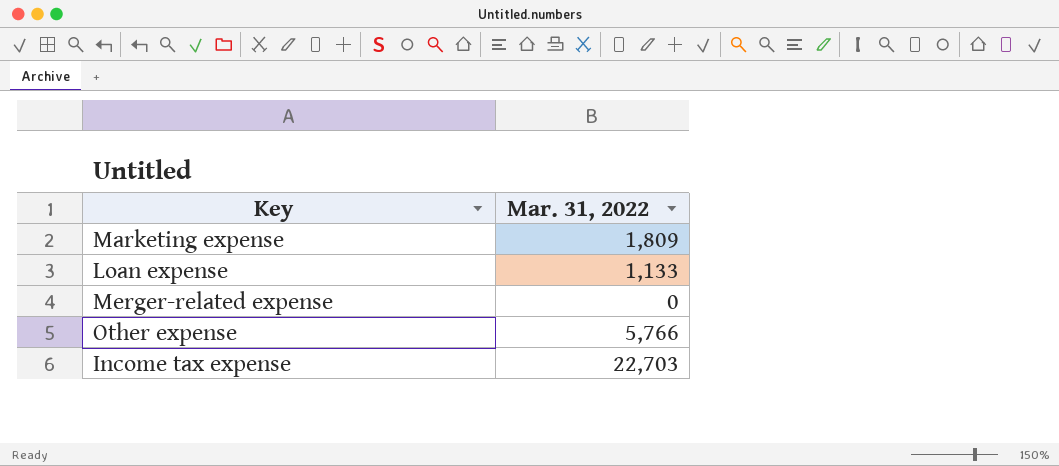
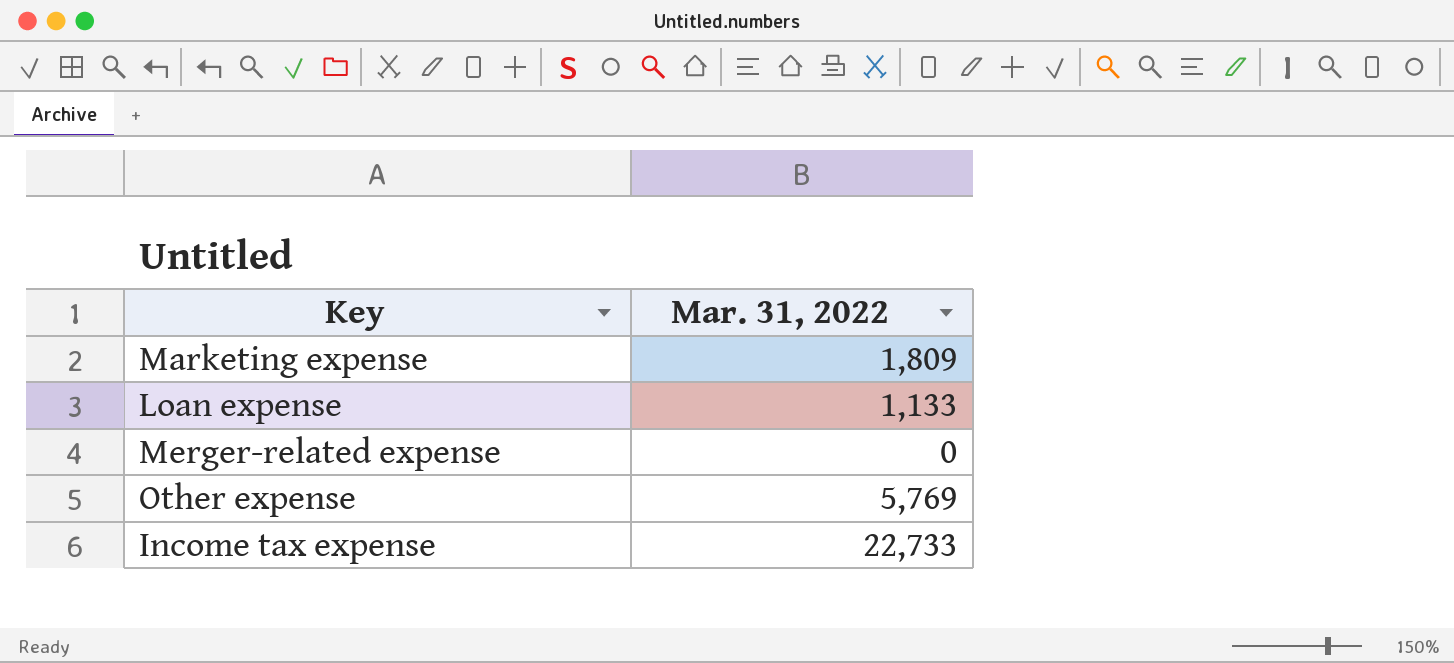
Other expense | Mar. 31, 2022: 5,766 -> 5,769
Income tax expense | Mar. 31, 2022: 22,703 -> 22,733

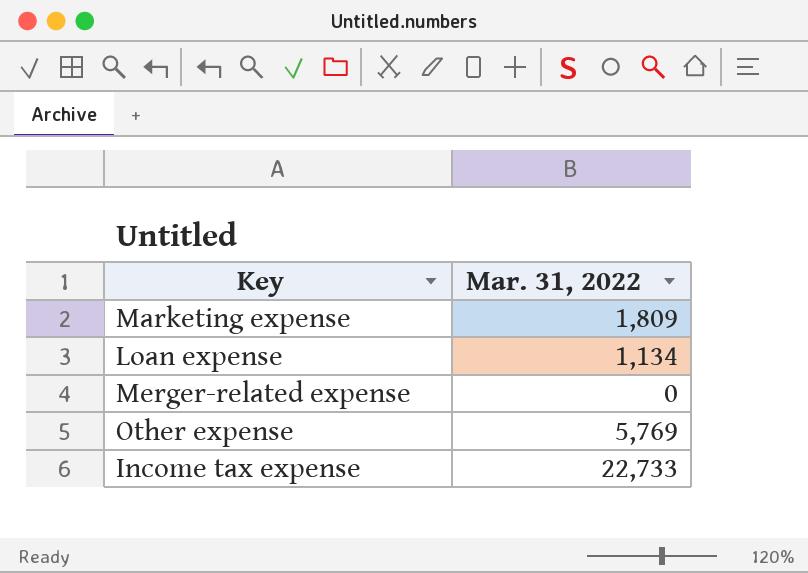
Loan expense | Mar. 31, 2022: 1,133 -> 1,134

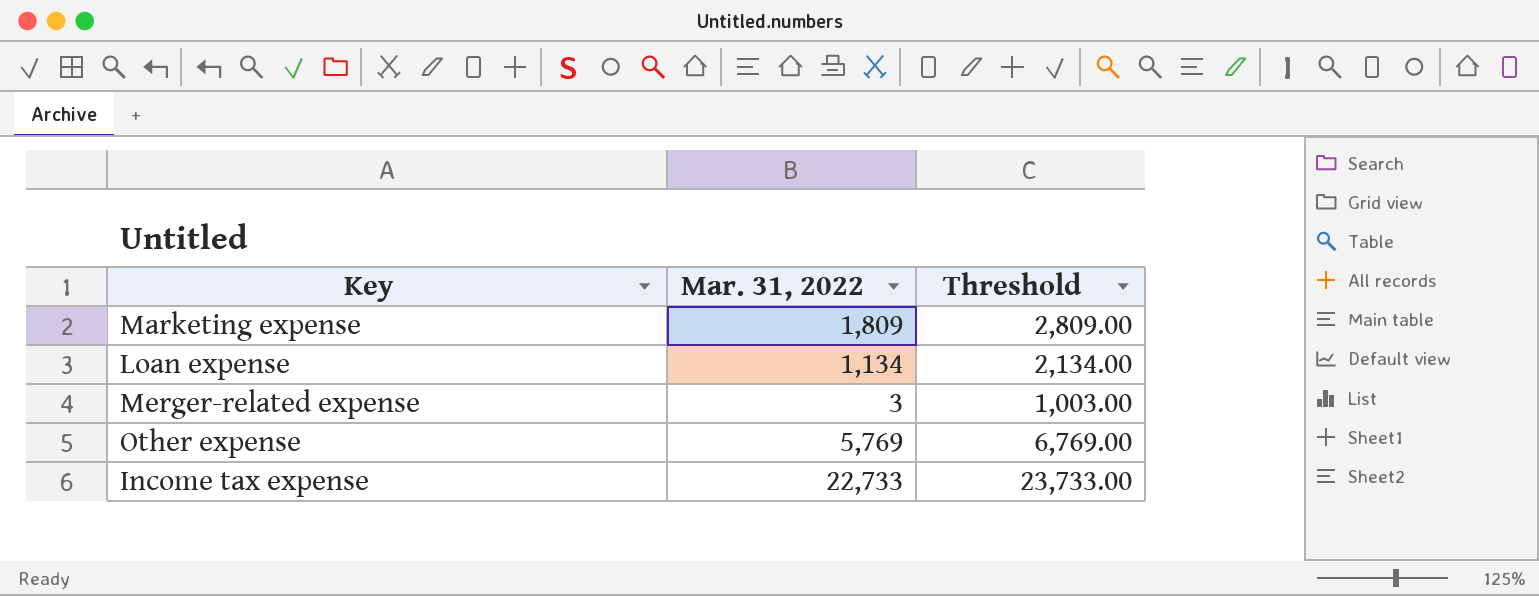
column Threshold | formula: none -> [Mar. 31, 2022] + 1000
Merger-related expense | Mar. 31, 2022: 0 -> 3

